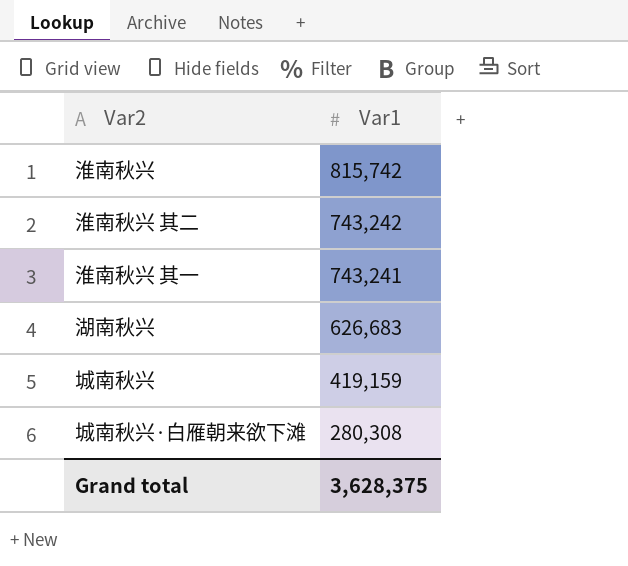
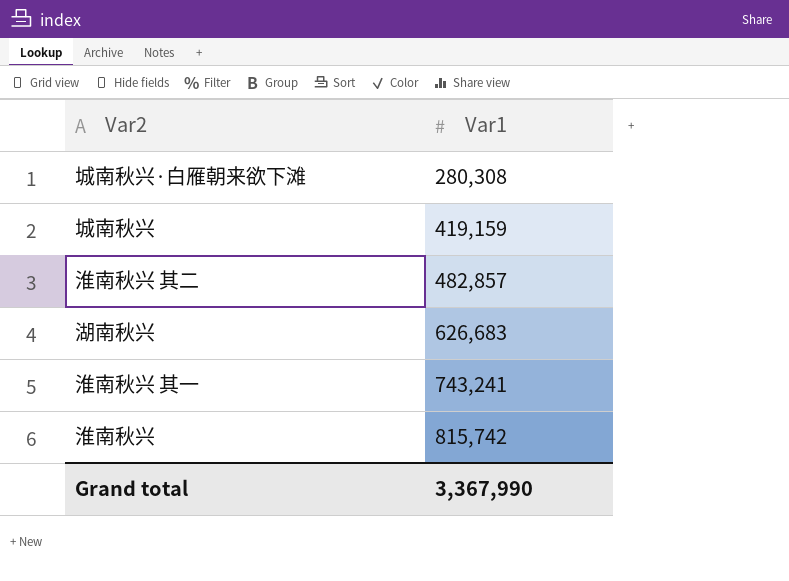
row order: Var1 descending -> Var1 ascending
淮南秋兴 其二 | Var1: 743,242 -> 482,857
Grand total | Var1: 3,628,375 -> 3,367,990

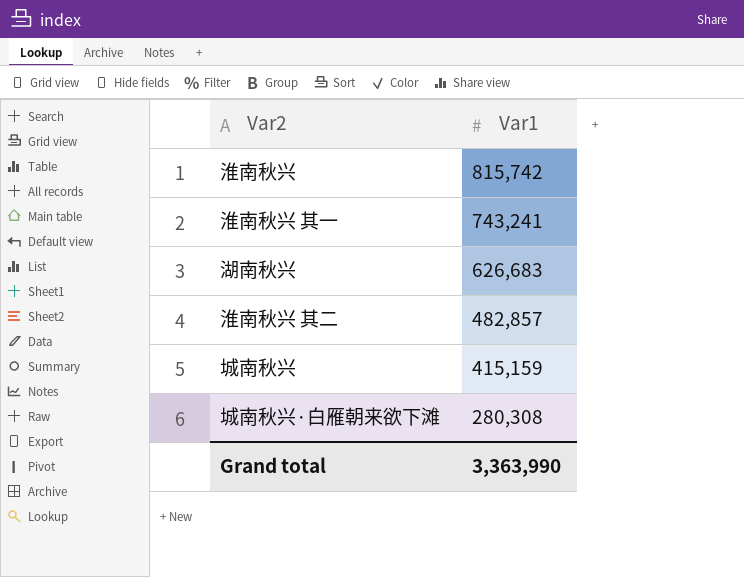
row order: Var1 ascending -> Var1 descending
城南秋兴 | Var1: 419,159 -> 415,159
Grand total | Var1: 3,367,990 -> 3,363,990

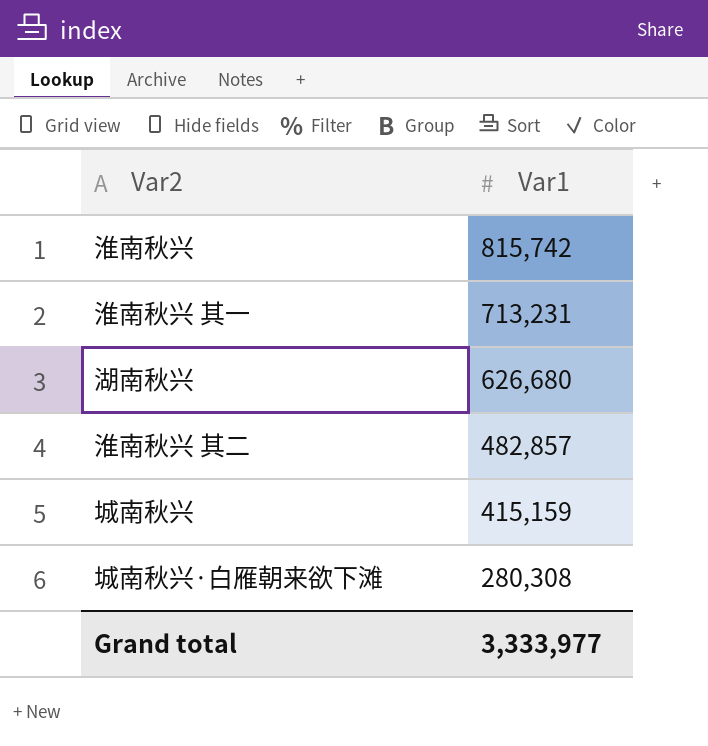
淮南秋兴 其一 | Var1: 743,241 -> 713,231
湖南秋兴 | Var1: 626,683 -> 626,680
Grand total | Var1: 3,363,990 -> 3,333,977

